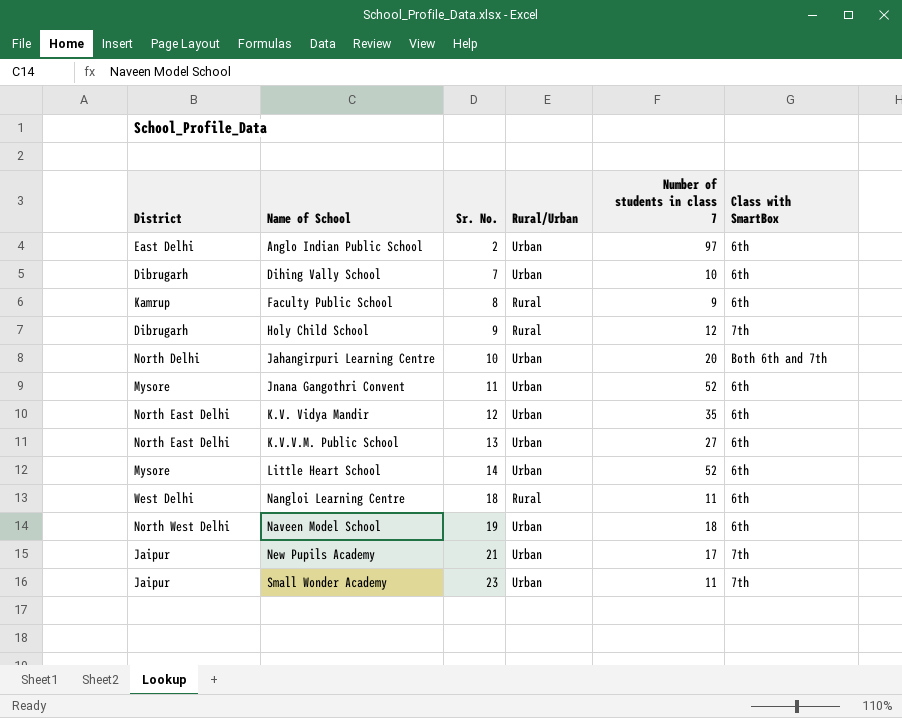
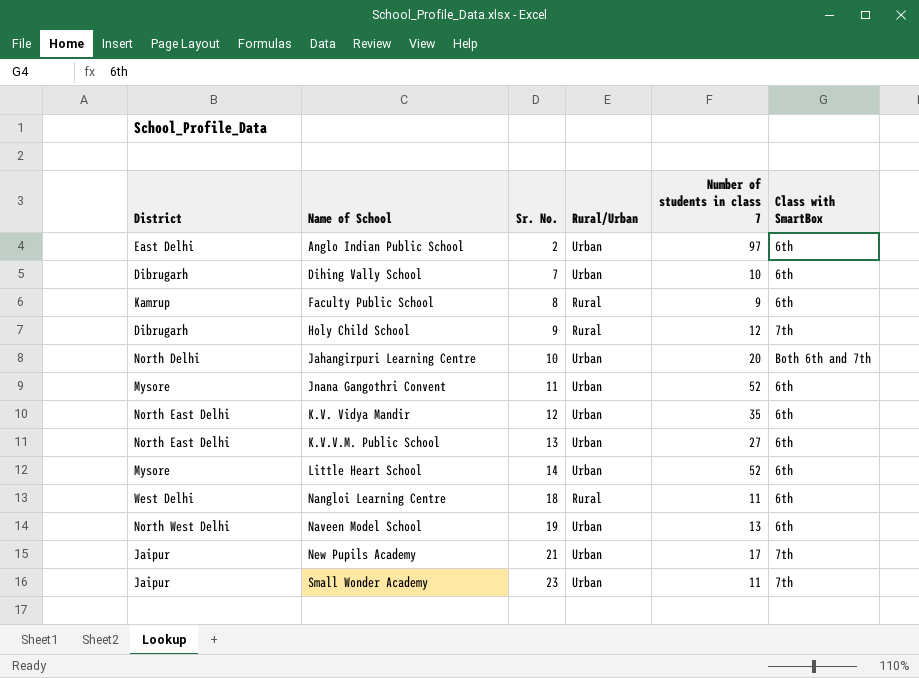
Naveen Model School | Number of students in class 7: 18 -> 13

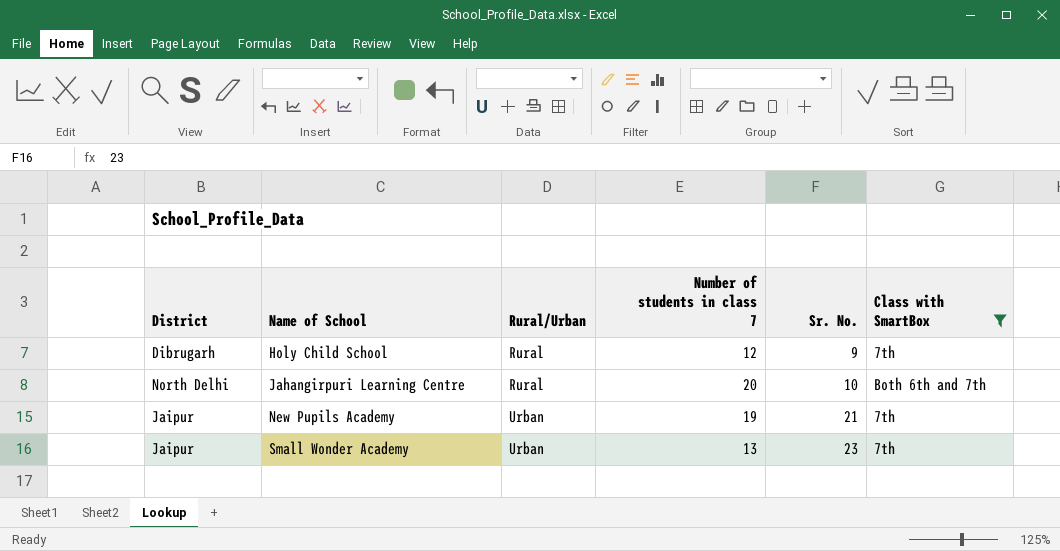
filter: none -> Class with SmartBox != 6th
column Sr. No. | position: 3 -> 5
Jahangirpuri Learning Centre | Rural/Urban: Urban -> Rural
New Pupils Academy | Number of students in class 7: 17 -> 19
Small Wonder Academy | Number of students in class 7: 11 -> 13

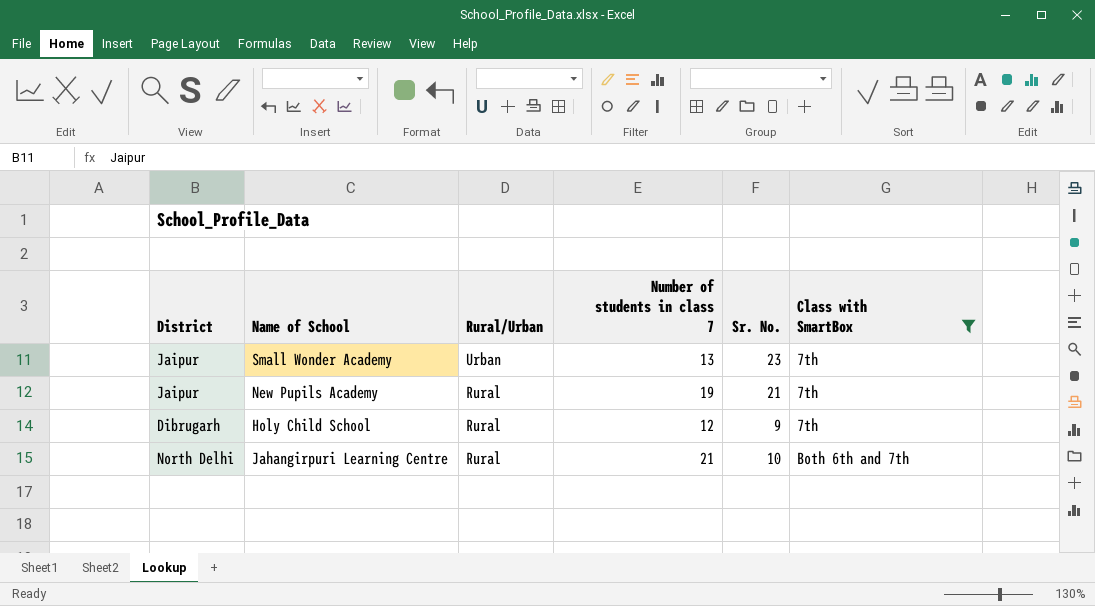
row order: Name of School ascending -> Rural/Urban descending
New Pupils Academy | Rural/Urban: Urban -> Rural
Jahangirpuri Learning Centre | Number of students in class 7: 20 -> 21

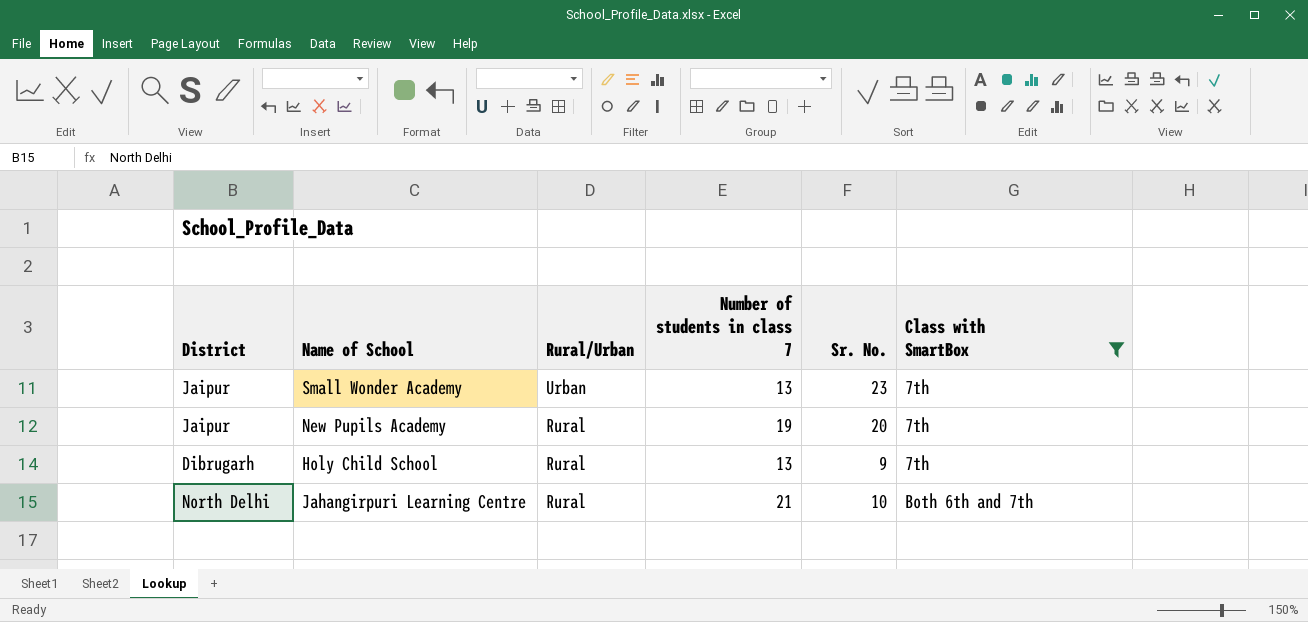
New Pupils Academy | Sr. No.: 21 -> 20
Holy Child School | Number of students in class 7: 12 -> 13

